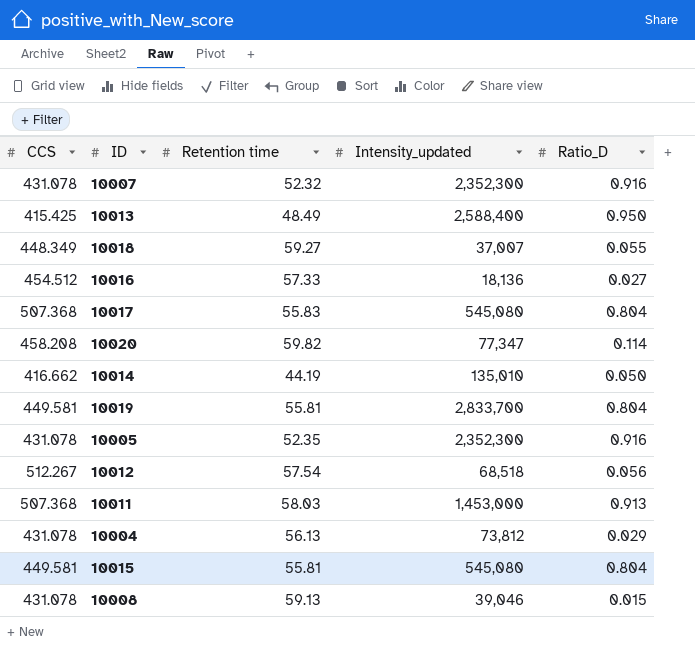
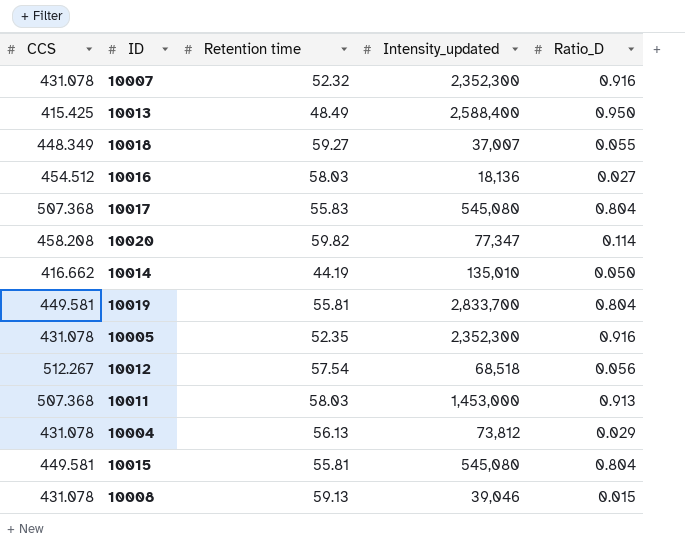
10016 | Retention time: 57.33 -> 58.03

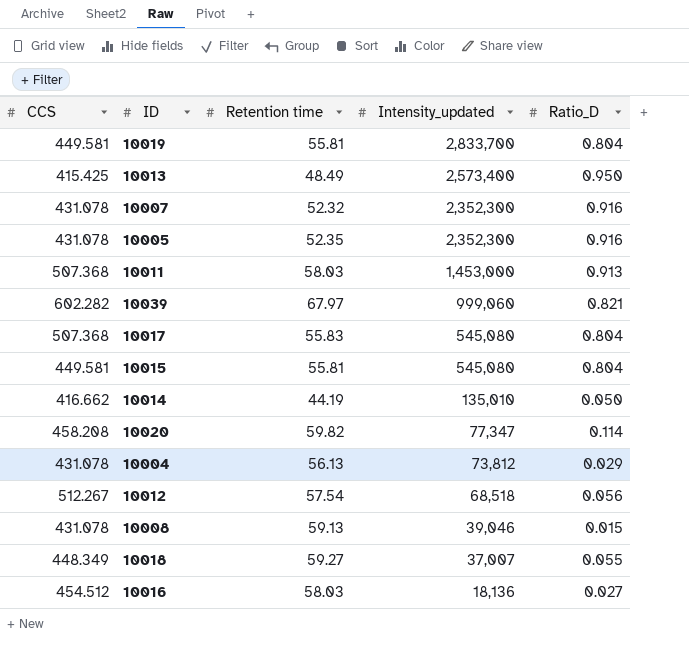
row order: none -> Intensity_updated descending
10013 | Intensity_updated: 2,588,400 -> 2,573,400
row 10039: none -> 602.282 | 67.97 | 999,060 | 0.821

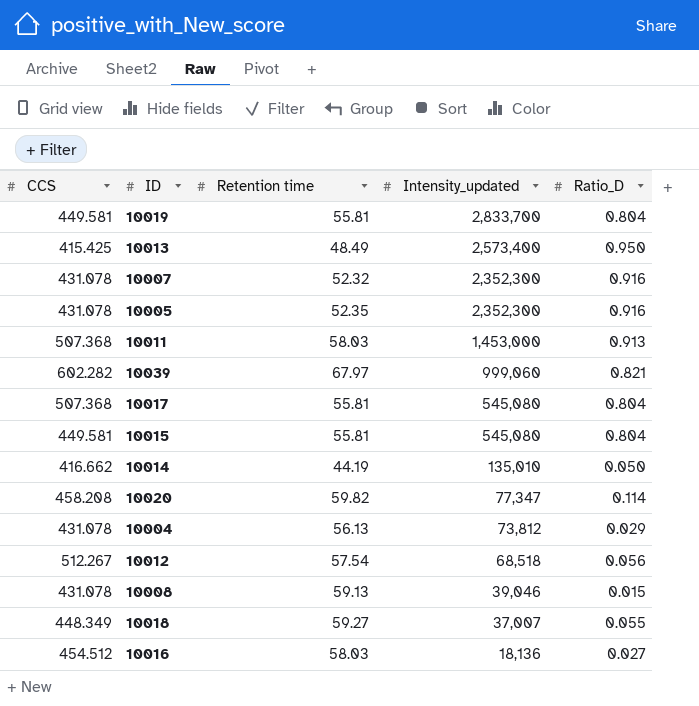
10017 | Retention time: 55.83 -> 55.81

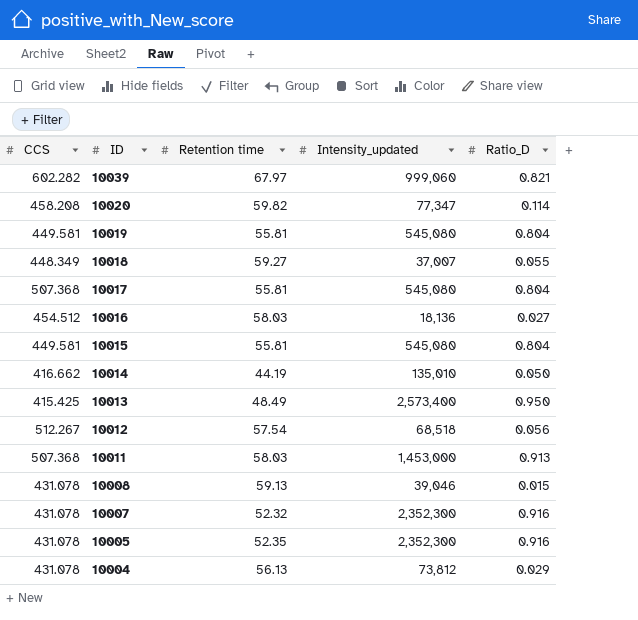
row order: Intensity_updated descending -> ID descending
10019 | Intensity_updated: 2,833,700 -> 545,080

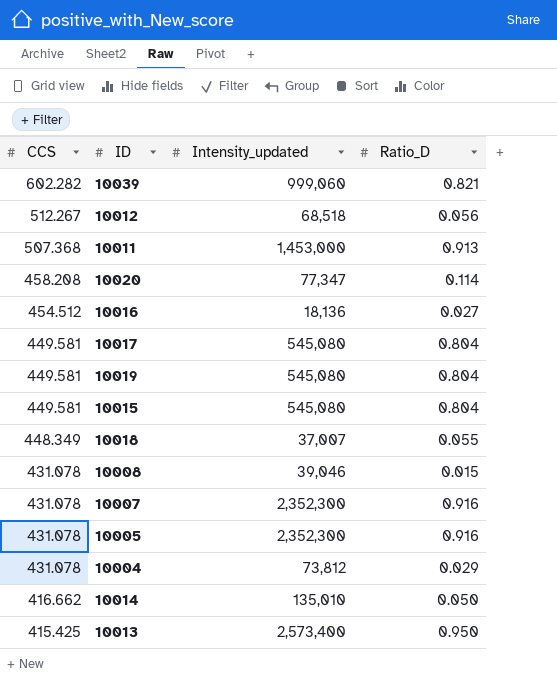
row order: ID descending -> CCS descending
column Retention time | position: 3 -> none
10017 | CCS: 507.368 -> 449.581

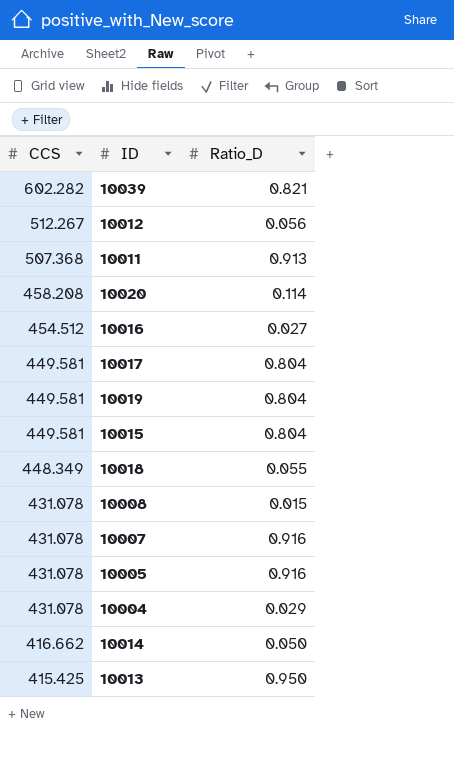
column Intensity_updated | position: 3 -> none

